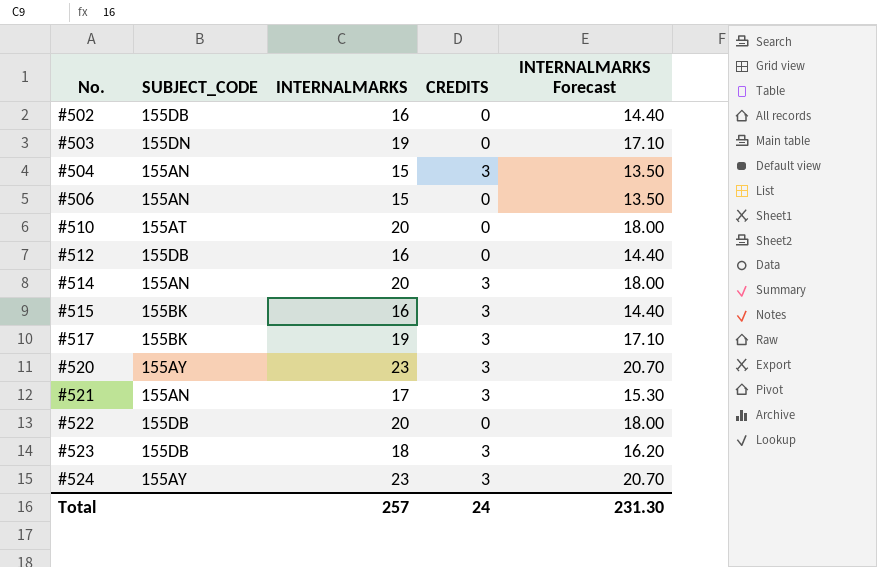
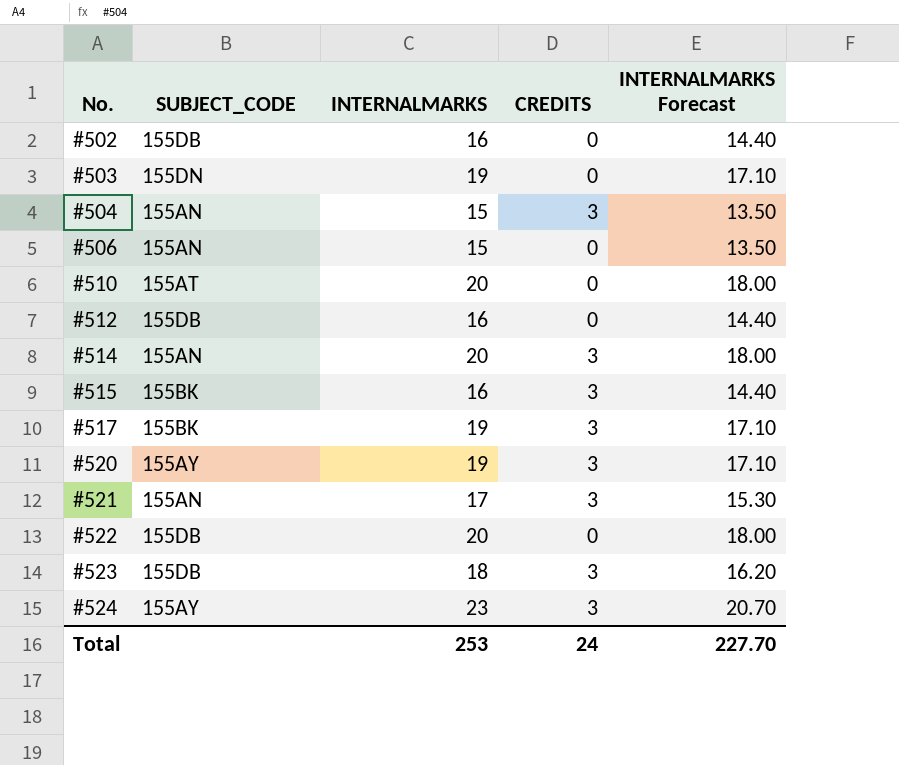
#520 | INTERNALMARKS: 23 -> 19
#520 | INTERNALMARKS Forecast: 20.70 -> 17.10
Total | INTERNALMARKS: 257 -> 253
Total | INTERNALMARKS Forecast: 231.30 -> 227.70

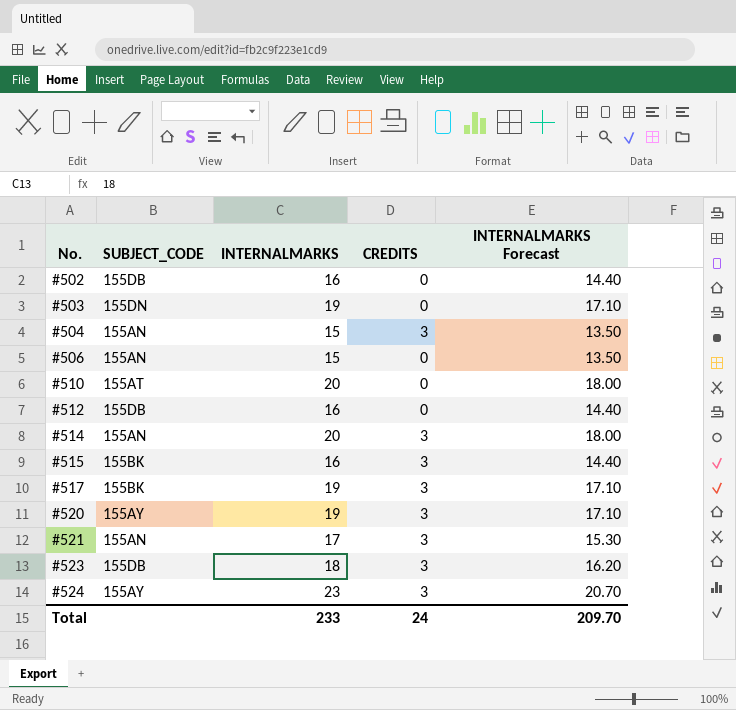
row #522: 155DB | 20 | 0 | 18.00 -> none
Total | INTERNALMARKS: 253 -> 233
Total | INTERNALMARKS Forecast: 227.70 -> 209.70

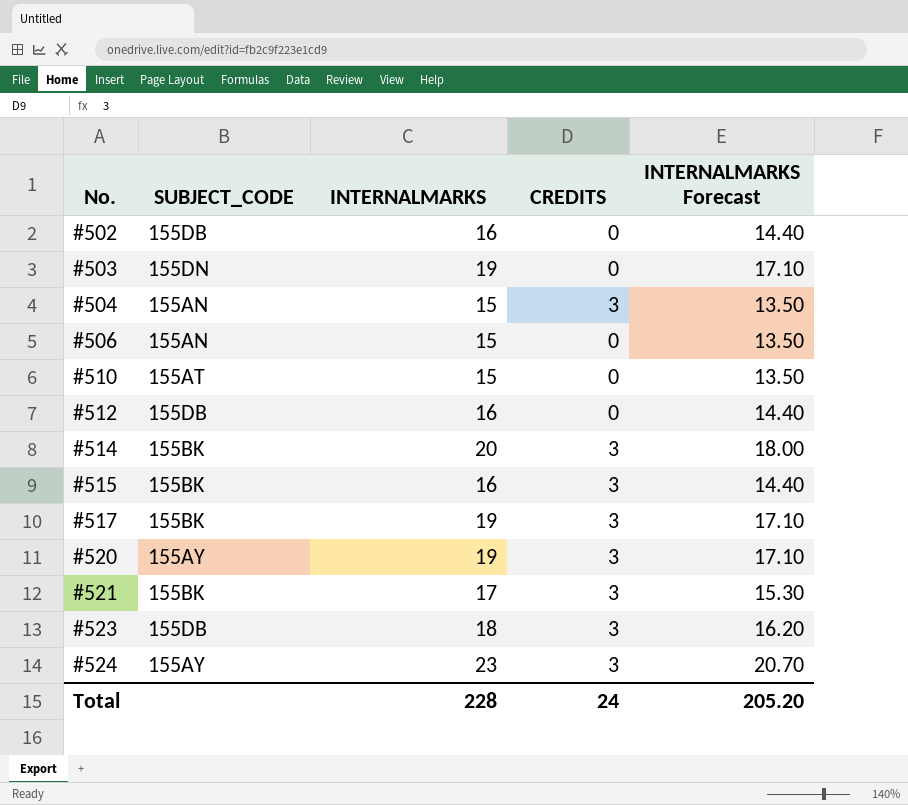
#510 | INTERNALMARKS: 20 -> 15
#510 | INTERNALMARKS Forecast: 18.00 -> 13.50
#514 | SUBJECT_CODE: 155AN -> 155BK
#521 | SUBJECT_CODE: 155AN -> 155BK
Total | INTERNALMARKS: 233 -> 228
Total | INTERNALMARKS Forecast: 209.70 -> 205.20

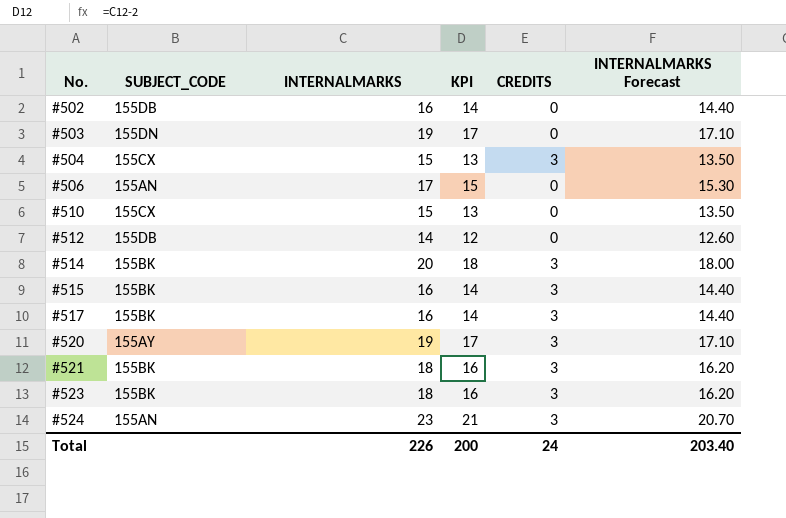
column KPI | formula: none -> [INTERNALMARKS] - 2
#504 | SUBJECT_CODE: 155AN -> 155CX
#506 | INTERNALMARKS: 15 -> 17
#506 | INTERNALMARKS Forecast: 13.50 -> 15.30
#510 | SUBJECT_CODE: 155AT -> 155CX
#512 | INTERNALMARKS: 16 -> 14
#512 | INTERNALMARKS Forecast: 14.40 -> 12.60
#517 | INTERNALMARKS: 19 -> 16
#517 | INTERNALMARKS Forecast: 17.10 -> 14.40
#521 | INTERNALMARKS: 17 -> 18
#521 | INTERNALMARKS Forecast: 15.30 -> 16.20
#523 | SUBJECT_CODE: 155DB -> 155BK
#524 | SUBJECT_CODE: 155AY -> 155AN
Total | INTERNALMARKS: 228 -> 226
Total | INTERNALMARKS Forecast: 205.20 -> 203.40

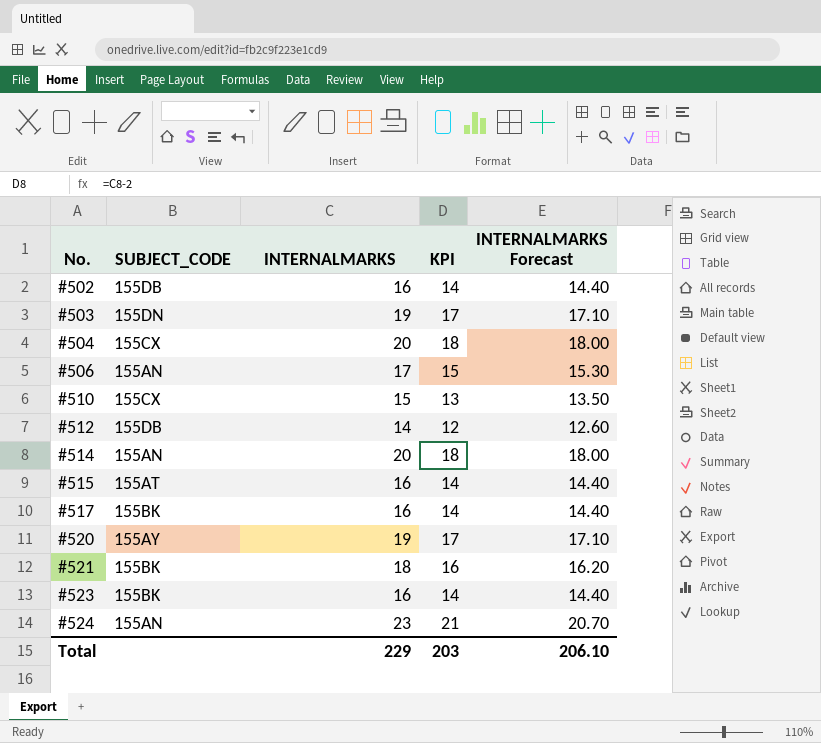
column CREDITS | position: 5 -> none
#504 | INTERNALMARKS: 15 -> 20
#504 | KPI: 13 -> 18
#504 | INTERNALMARKS Forecast: 13.50 -> 18.00
#514 | SUBJECT_CODE: 155BK -> 155AN
#515 | SUBJECT_CODE: 155BK -> 155AT
#523 | INTERNALMARKS: 18 -> 16
#523 | KPI: 16 -> 14
#523 | INTERNALMARKS Forecast: 16.20 -> 14.40
Total | INTERNALMARKS: 226 -> 229
Total | KPI: 200 -> 203
Total | INTERNALMARKS Forecast: 203.40 -> 206.10

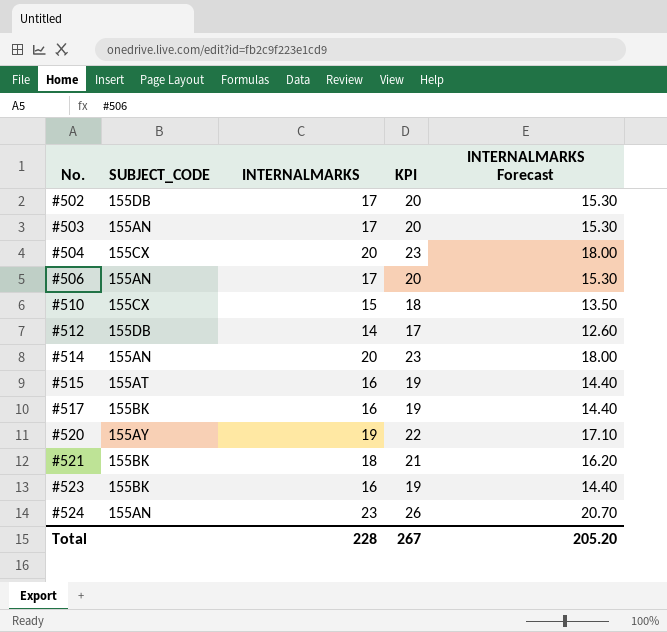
column KPI | formula: [INTERNALMARKS] - 2 -> [INTERNALMARKS] + 3
#502 | INTERNALMARKS: 16 -> 17
#502 | INTERNALMARKS Forecast: 14.40 -> 15.30
#503 | SUBJECT_CODE: 155DN -> 155AN
#503 | INTERNALMARKS: 19 -> 17
#503 | INTERNALMARKS Forecast: 17.10 -> 15.30
Total | INTERNALMARKS: 229 -> 228
Total | KPI: 203 -> 267
Total | INTERNALMARKS Forecast: 206.10 -> 205.20

